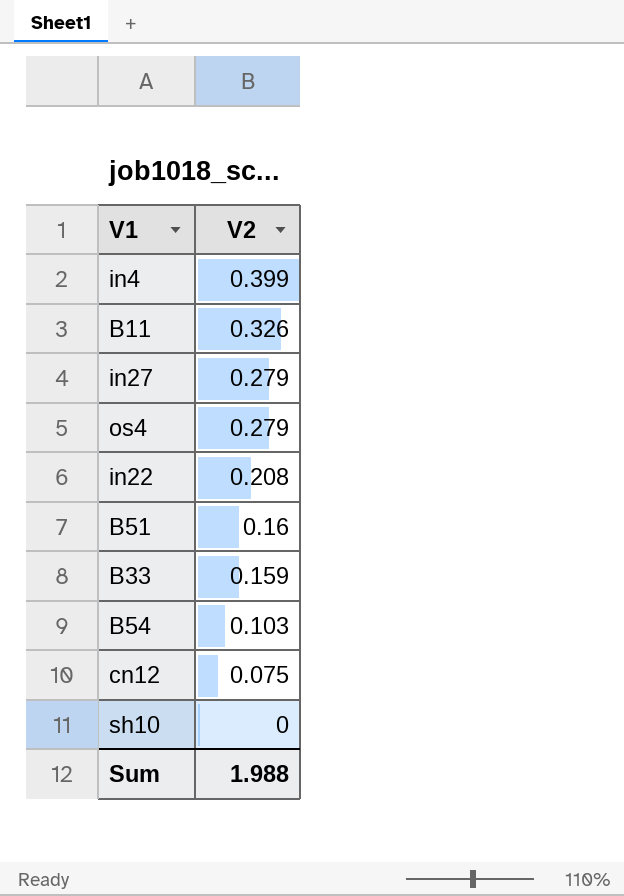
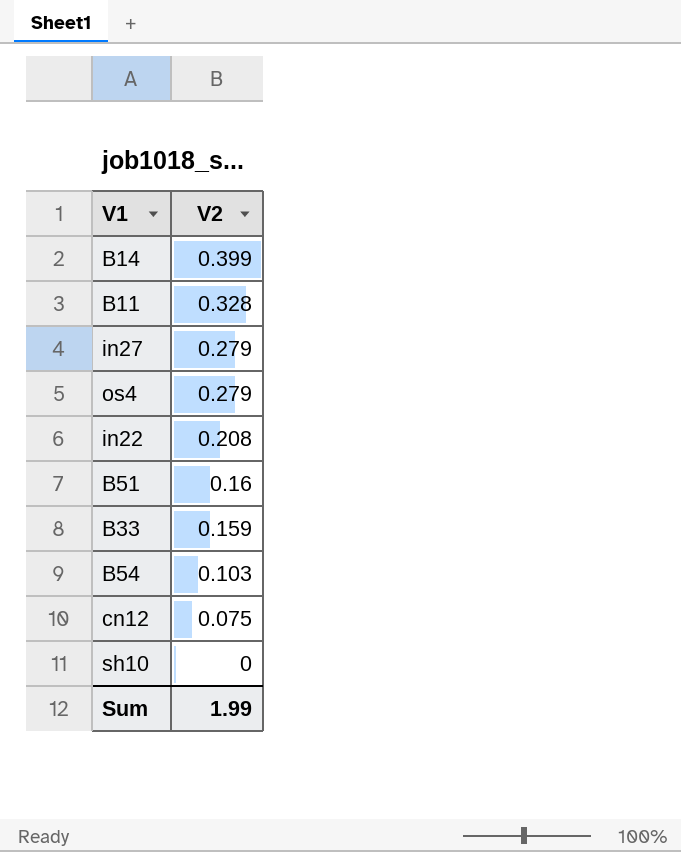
row in4: 0.399 -> none
row B14: none -> 0.399
B11 | V2: 0.326 -> 0.328
Sum | V2: 1.988 -> 1.99

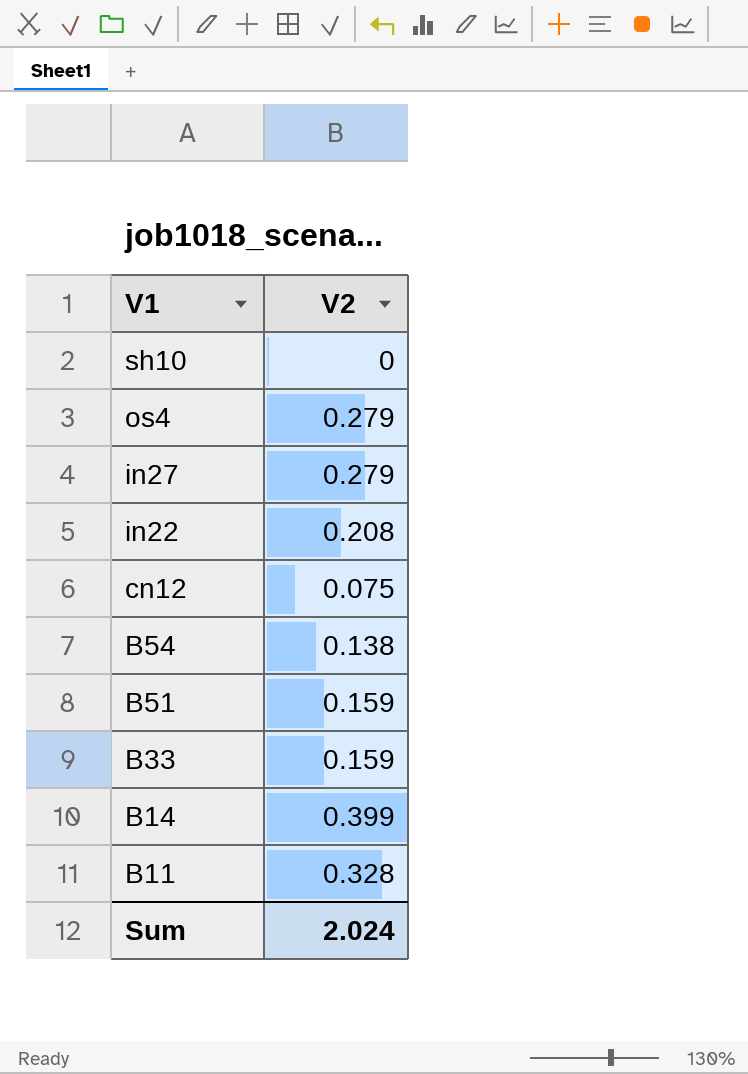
row order: V2 descending -> V1 descending
B54 | V2: 0.103 -> 0.138
B51 | V2: 0.16 -> 0.159
Sum | V2: 1.99 -> 2.024

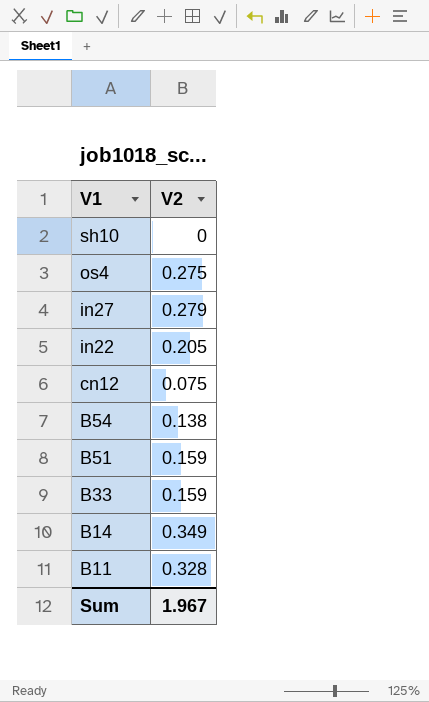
os4 | V2: 0.279 -> 0.275
in22 | V2: 0.208 -> 0.205
B14 | V2: 0.399 -> 0.349
Sum | V2: 2.024 -> 1.967

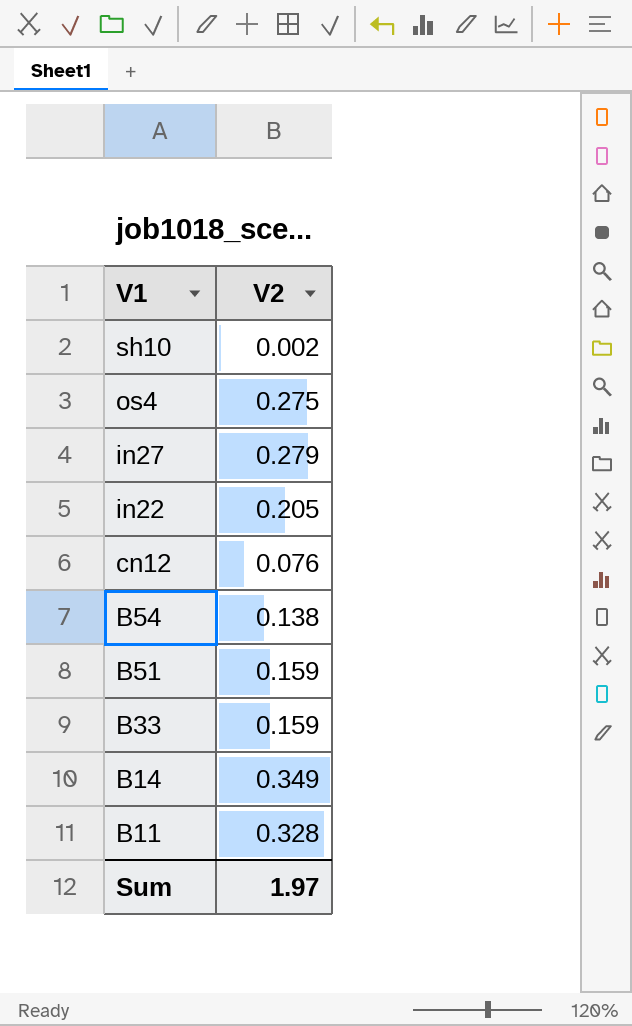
sh10 | V2: 0 -> 0.002
cn12 | V2: 0.075 -> 0.076
Sum | V2: 1.967 -> 1.97

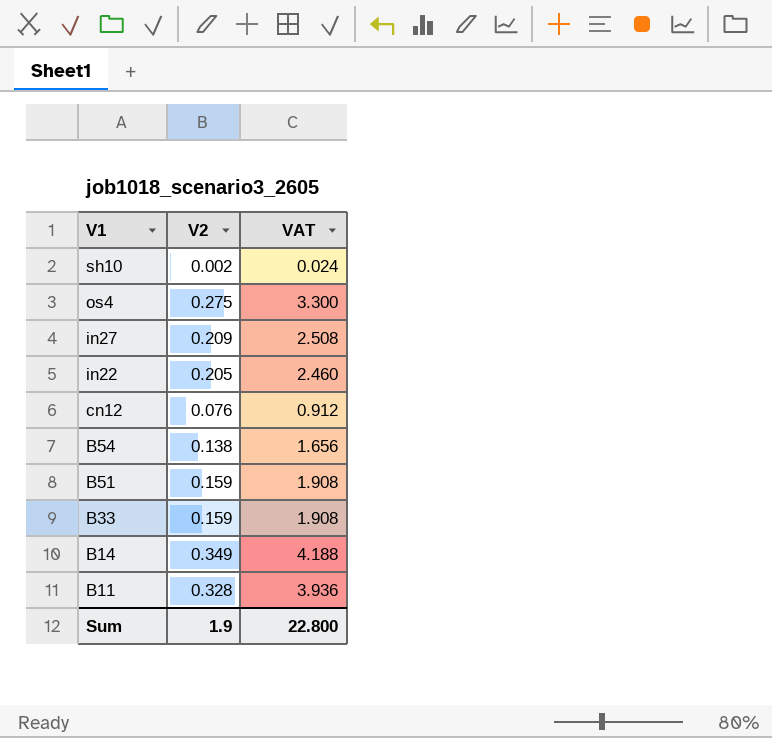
column VAT | formula: none -> [V2] * 12
in27 | V2: 0.279 -> 0.209
Sum | V2: 1.97 -> 1.9

